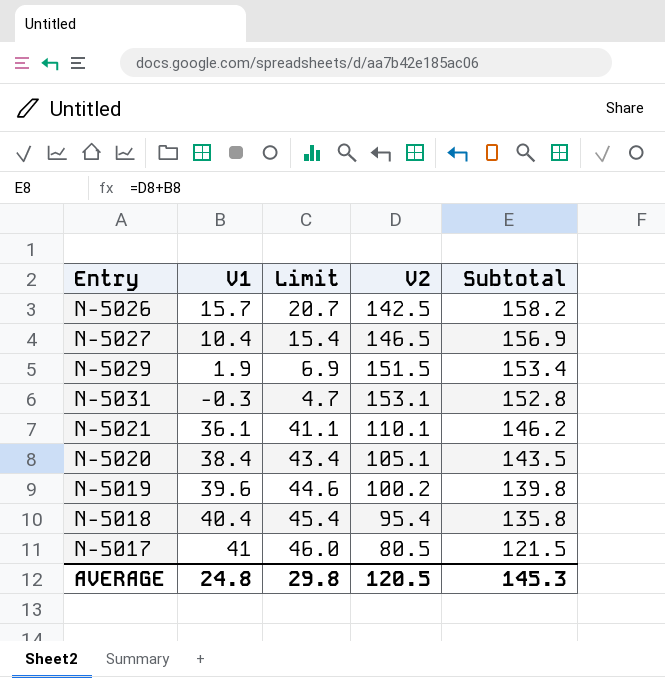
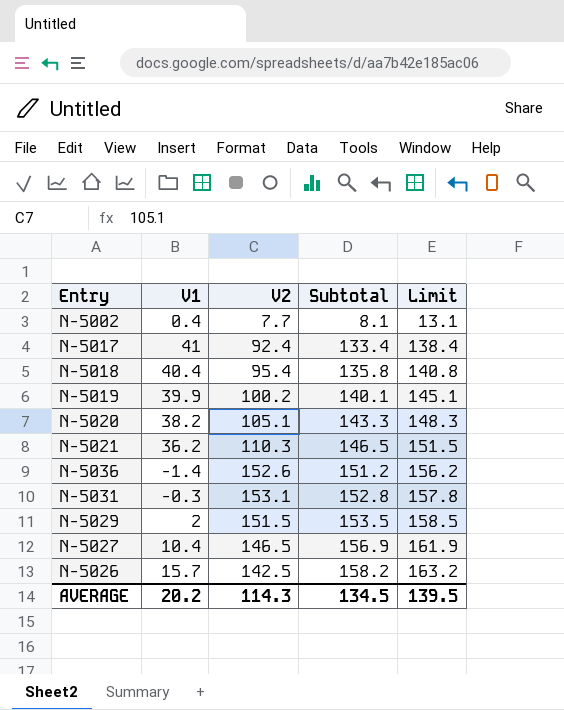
row order: Subtotal descending -> Subtotal ascending
column Limit | formula: [V1] + 5 -> [Subtotal] + 5
column Limit | position: 3 -> 5
row N-5002: none -> 0.4 | 7.7 | 8.1 | 13.1
N-5017 | V2: 80.5 -> 92.4
N-5017 | Subtotal: 121.5 -> 133.4
N-5019 | V1: 39.6 -> 39.9
N-5019 | Subtotal: 139.8 -> 140.1
N-5020 | V1: 38.4 -> 38.2
N-5020 | Subtotal: 143.5 -> 143.3
N-5021 | V1: 36.1 -> 36.2
N-5021 | V2: 110.1 -> 110.3
N-5021 | Subtotal: 146.2 -> 146.5
row N-5036: none -> -1.4 | 152.6 | 151.2 | 156.2
N-5029 | V1: 1.9 -> 2
N-5029 | Subtotal: 153.4 -> 153.5
AVERAGE | V1: 24.8 -> 20.2
AVERAGE | V2: 120.5 -> 114.3
AVERAGE | Subtotal: 145.3 -> 134.5
AVERAGE | Limit: 29.8 -> 139.5

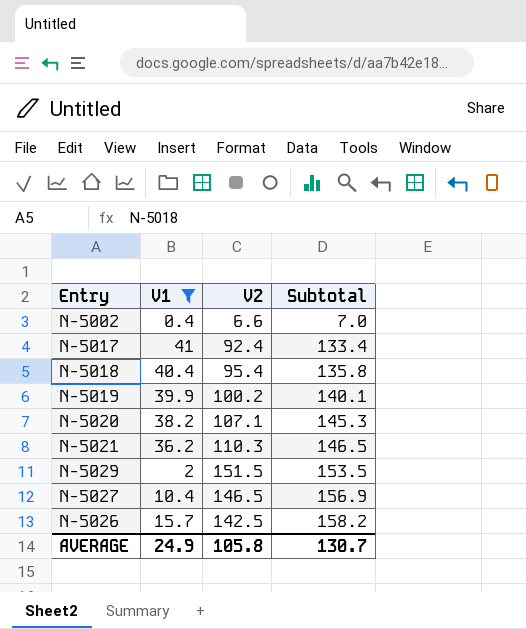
filter: none -> V1 >= 0.4
column Limit | formula: [Subtotal] + 5 -> none
N-5002 | V2: 7.7 -> 6.6
N-5002 | Subtotal: 8.1 -> 7.0
N-5020 | V2: 105.1 -> 107.1
N-5020 | Subtotal: 143.3 -> 145.3
AVERAGE | V1: 20.2 -> 24.9
AVERAGE | V2: 114.3 -> 105.8
AVERAGE | Subtotal: 134.5 -> 130.7

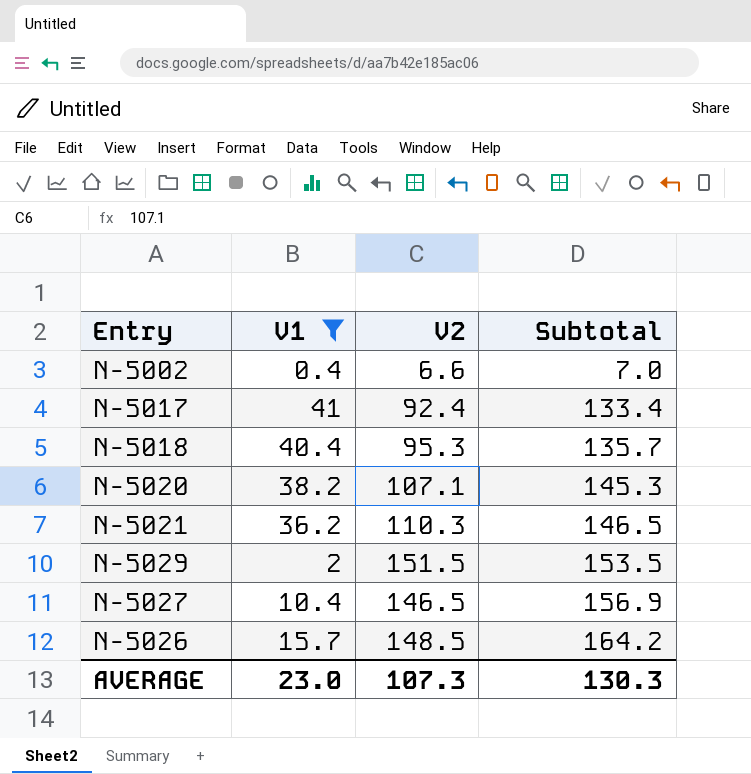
row N-5019: 39.9 | 100.2 | 140.1 -> none
N-5018 | V2: 95.4 -> 95.3
N-5018 | Subtotal: 135.8 -> 135.7
N-5026 | V2: 142.5 -> 148.5
N-5026 | Subtotal: 158.2 -> 164.2
AVERAGE | V1: 24.9 -> 23.0
AVERAGE | V2: 105.8 -> 107.3
AVERAGE | Subtotal: 130.7 -> 130.3

